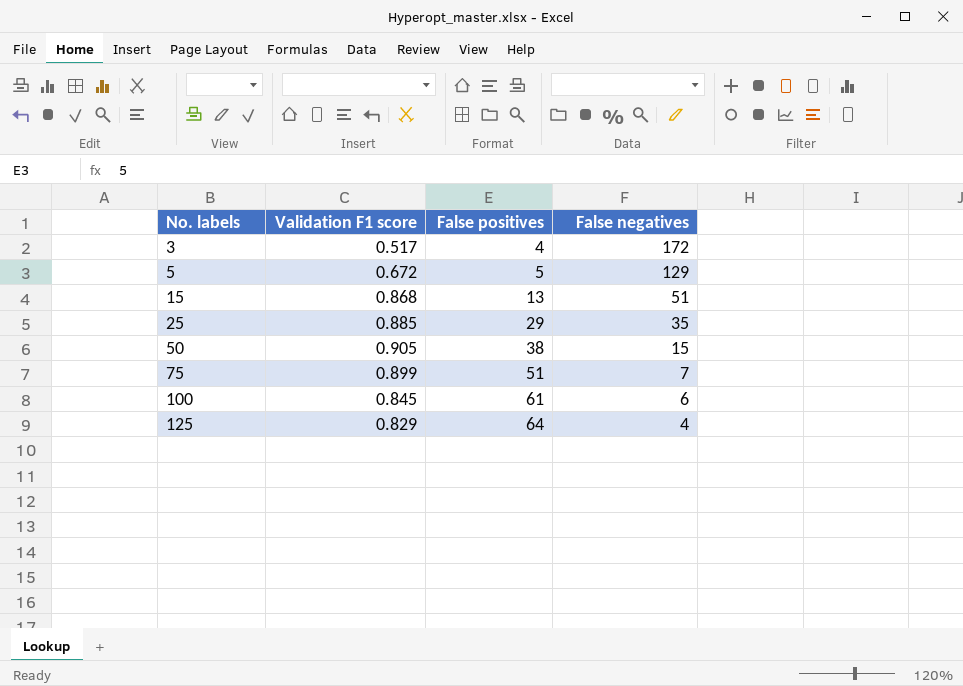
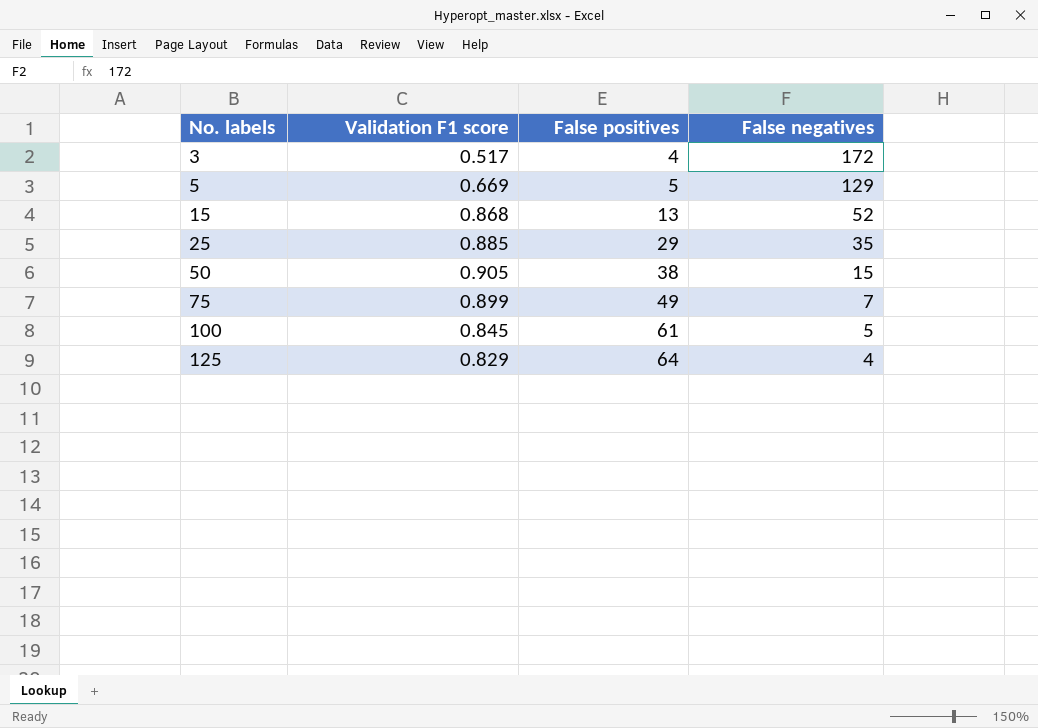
5 | Validation F1 score: 0.672 -> 0.669
15 | False negatives: 51 -> 52
75 | False positives: 51 -> 49
100 | False negatives: 6 -> 5

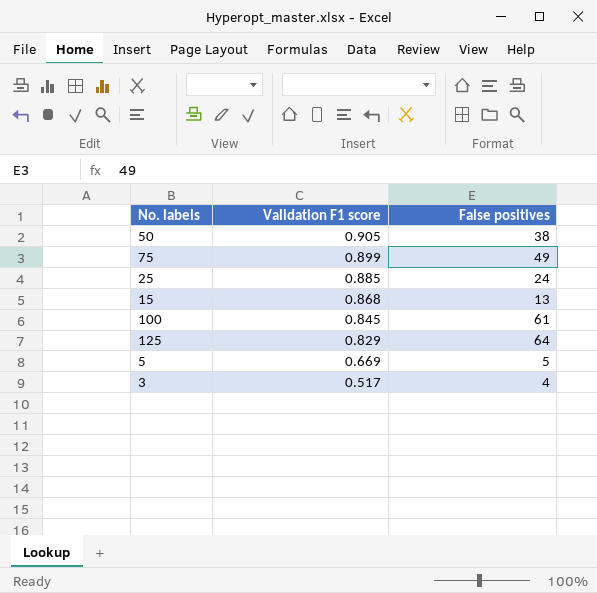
row order: No. labels ascending -> Validation F1 score descending
column False negatives | position: 4 -> none
25 | False positives: 29 -> 24

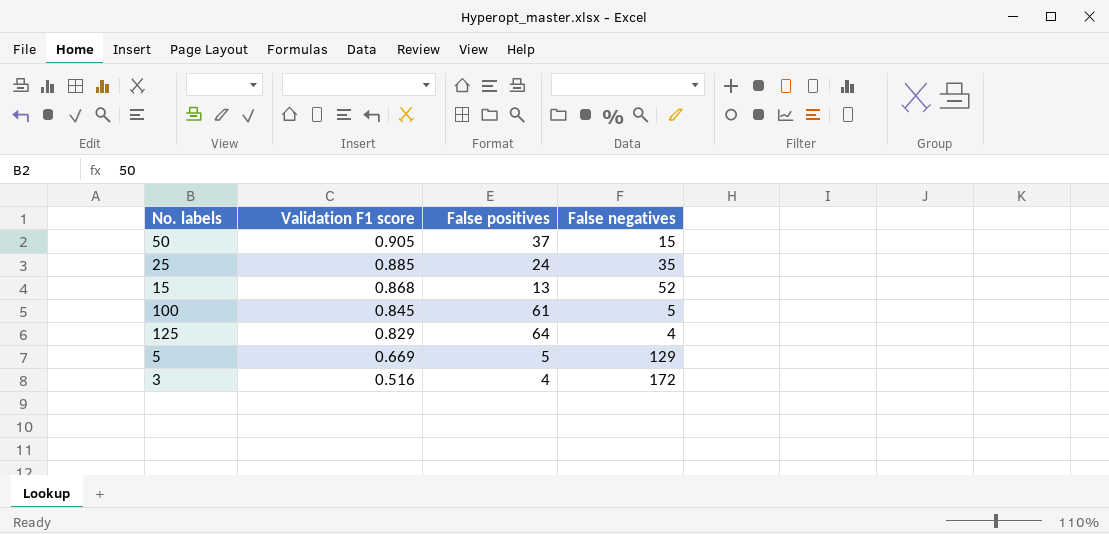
column False negatives | position: none -> 4
row 75: 0.899 | 49 -> none
50 | False positives: 38 -> 37
3 | Validation F1 score: 0.517 -> 0.516

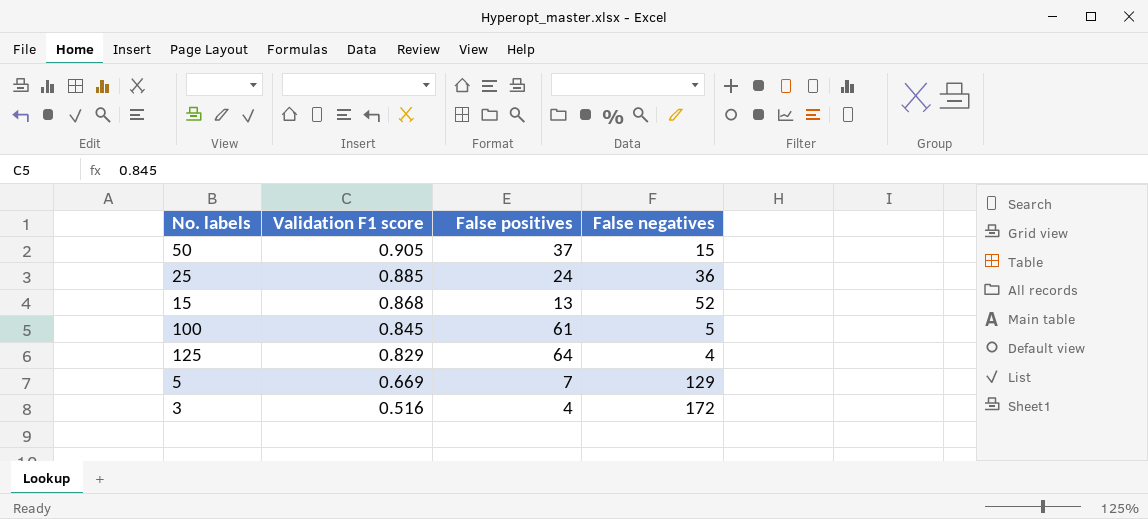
25 | False negatives: 35 -> 36
5 | False positives: 5 -> 7

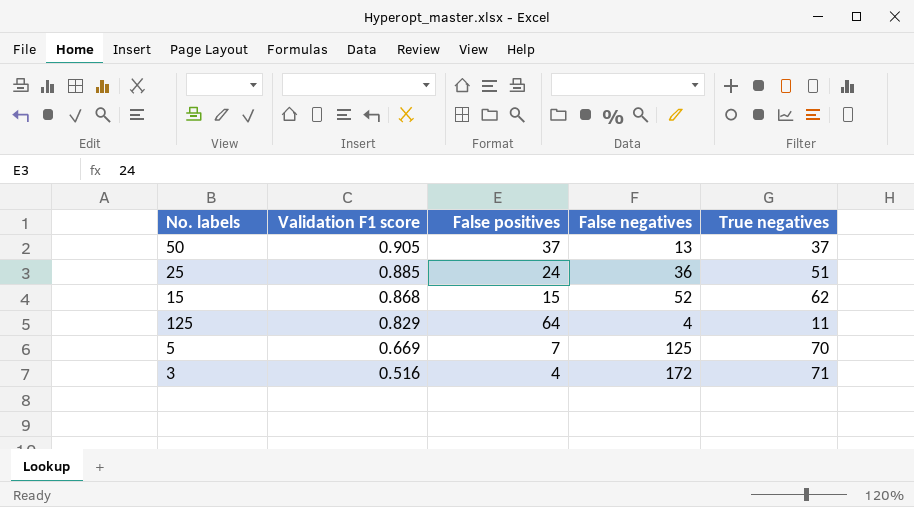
column True negatives | position: none -> 5
row 100: 0.845 | 61 | 5 -> none
50 | False negatives: 15 -> 13
15 | False positives: 13 -> 15
5 | False negatives: 129 -> 125

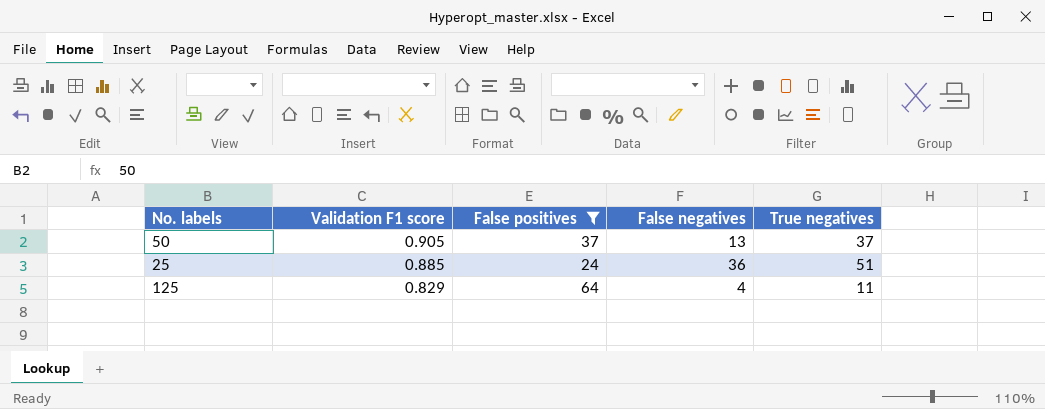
filter: none -> False positives >= 24

